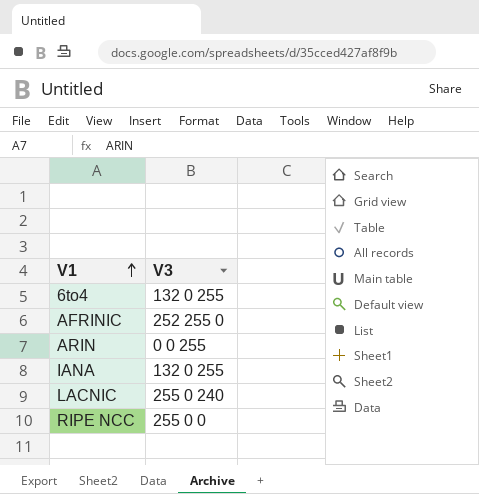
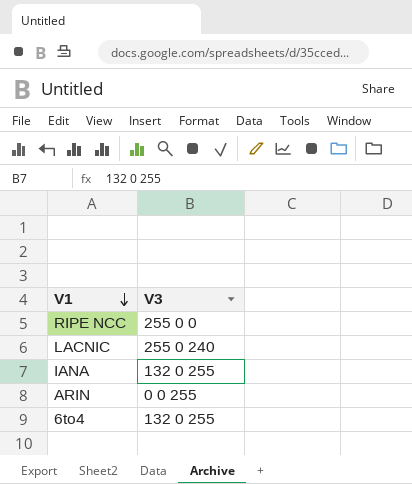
row order: V1 ascending -> V1 descending
row AFRINIC: 252 255 0 -> none

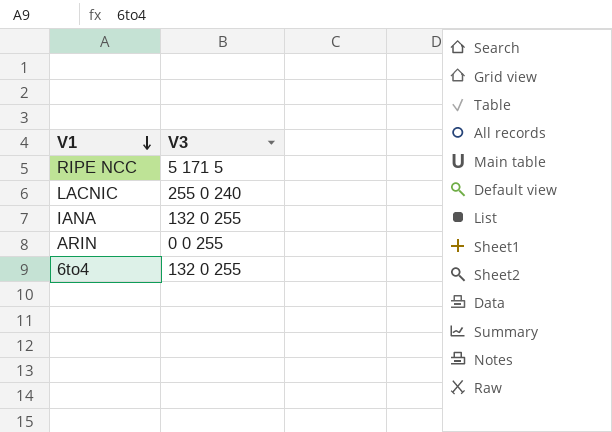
RIPE NCC | V3: 255 0 0 -> 5 171 5

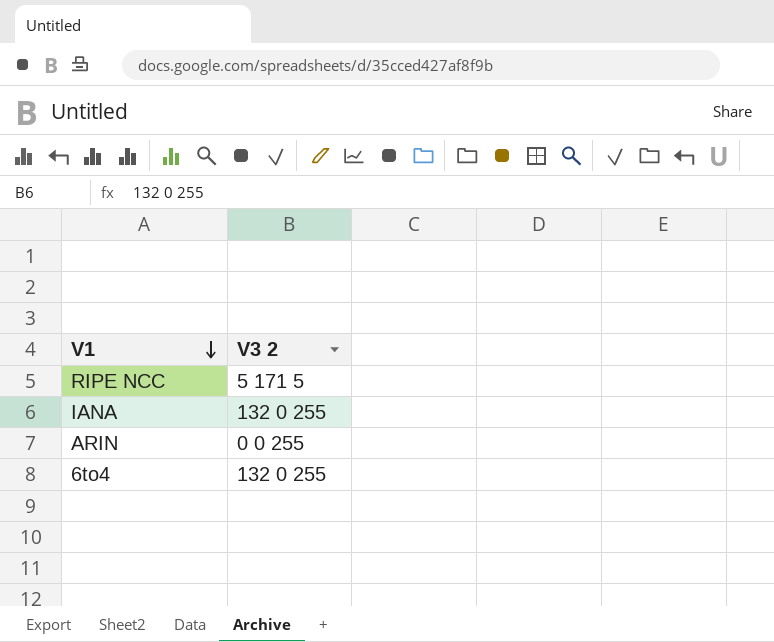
column name: V3 -> V3 2
row LACNIC: 255 0 240 -> none

